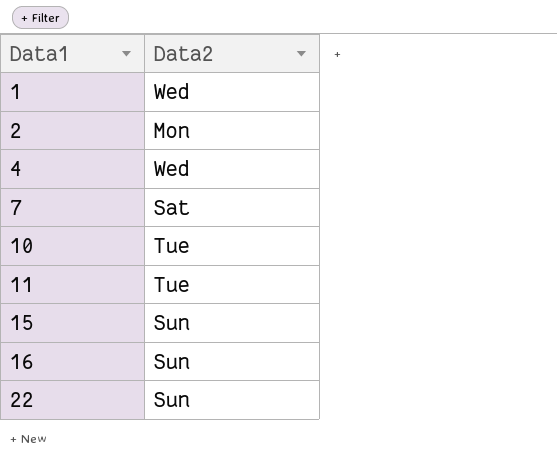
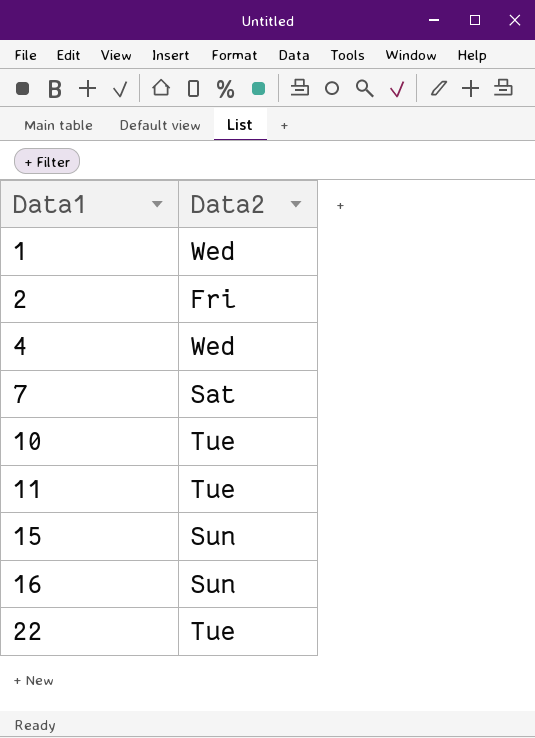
2 | Data2: Mon -> Fri
22 | Data2: Sun -> Tue

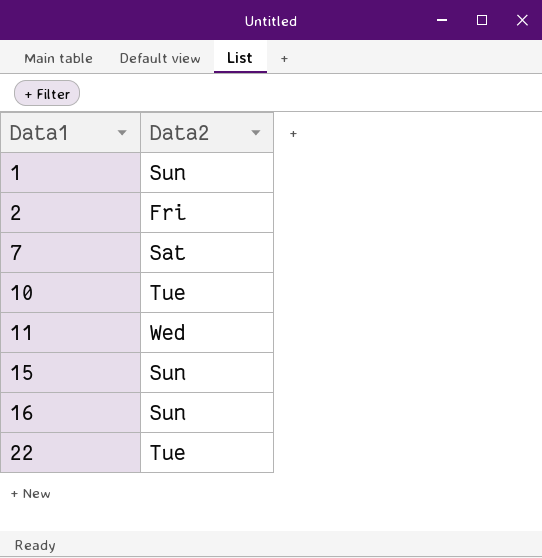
row 4: Wed -> none
1 | Data2: Wed -> Sun
11 | Data2: Tue -> Wed

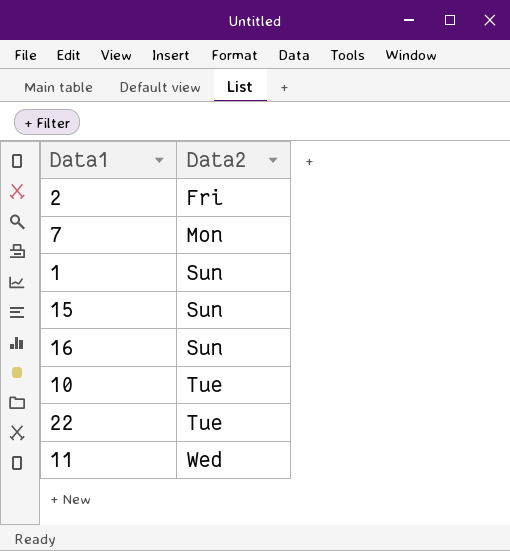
row order: Data1 ascending -> Data2 ascending
7 | Data2: Sat -> Mon

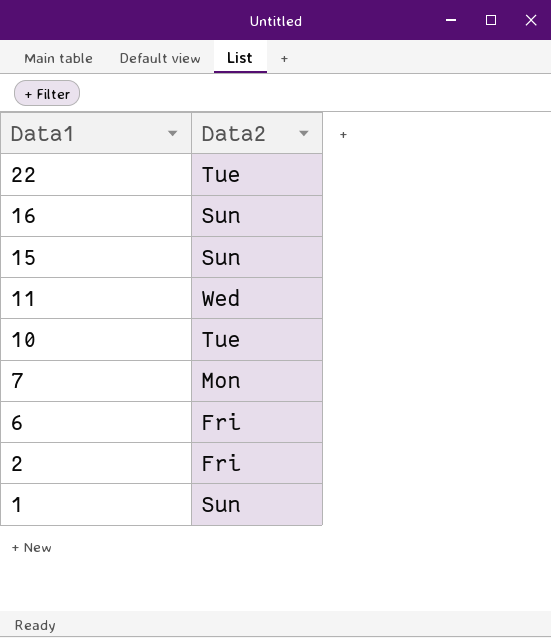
row order: Data2 ascending -> Data1 descending
row 6: none -> Fri

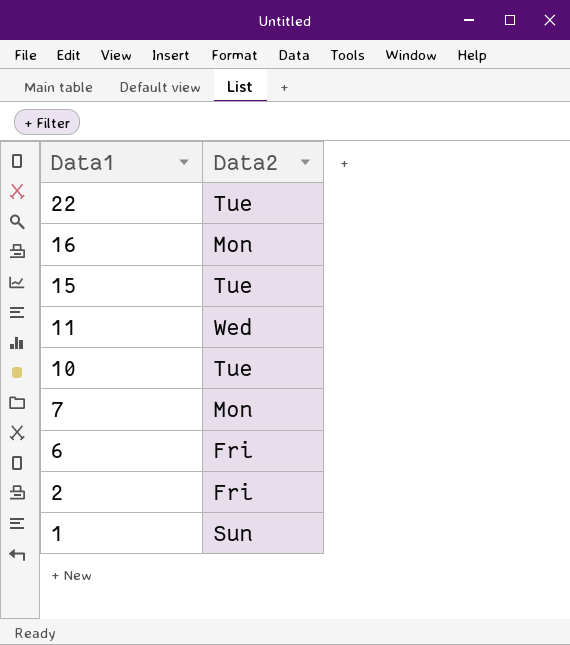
16 | Data2: Sun -> Mon
15 | Data2: Sun -> Tue

